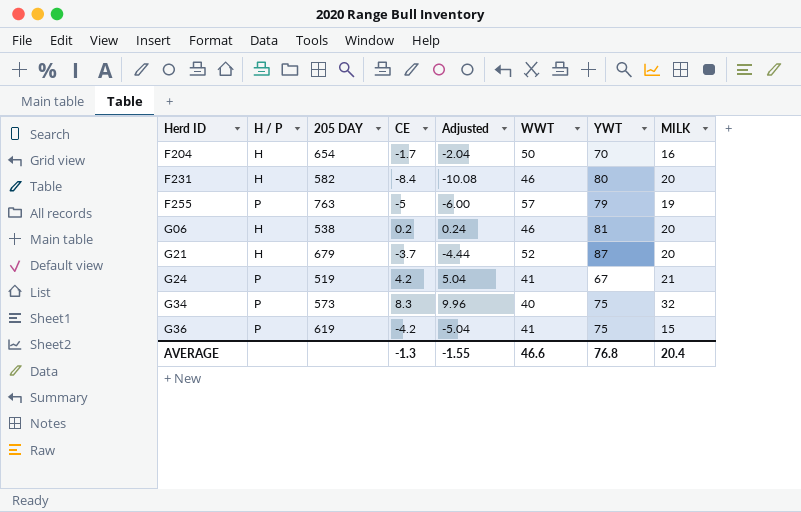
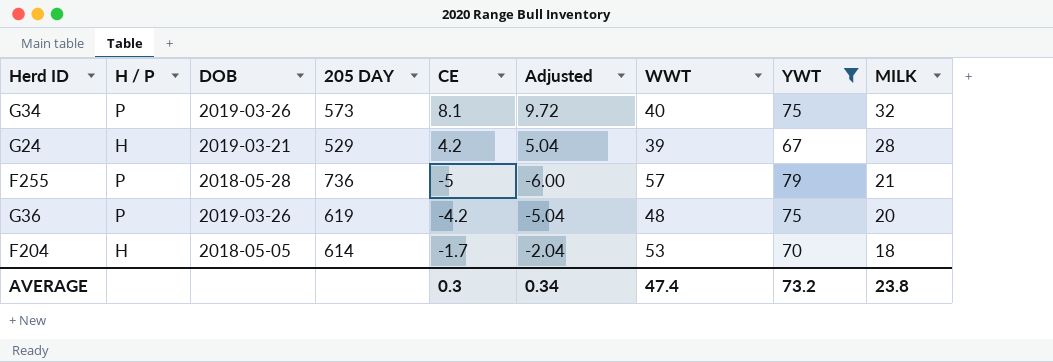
filter: none -> YWT <= 79
row order: Herd ID ascending -> MILK descending
column DOB | position: none -> 3
G34 | CE: 8.3 -> 8.1
G34 | Adjusted: 9.96 -> 9.72
G24 | H / P: P -> H
G24 | 205 DAY: 519 -> 529
G24 | WWT: 41 -> 39
G24 | MILK: 21 -> 28
F255 | 205 DAY: 763 -> 736
F255 | MILK: 19 -> 21
G36 | WWT: 41 -> 48
G36 | MILK: 15 -> 20
F204 | 205 DAY: 654 -> 614
F204 | WWT: 50 -> 53
F204 | MILK: 16 -> 18
AVERAGE | CE: -1.3 -> 0.3
AVERAGE | Adjusted: -1.55 -> 0.34
AVERAGE | WWT: 46.6 -> 47.4
AVERAGE | YWT: 76.8 -> 73.2
AVERAGE | MILK: 20.4 -> 23.8

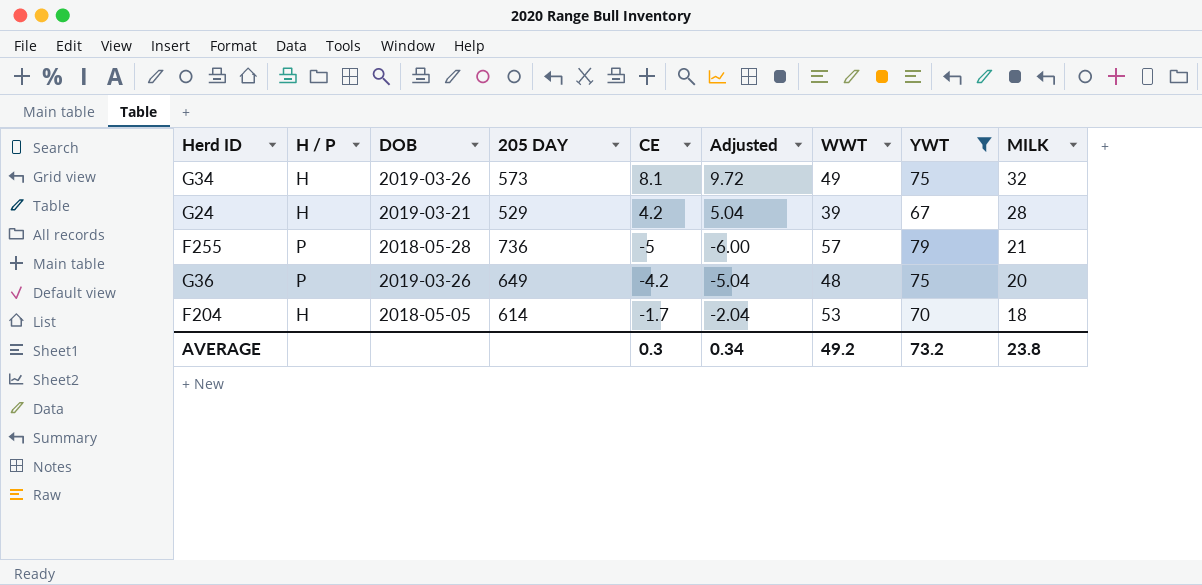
G34 | H / P: P -> H
G34 | WWT: 40 -> 49
G36 | 205 DAY: 619 -> 649
AVERAGE | WWT: 47.4 -> 49.2

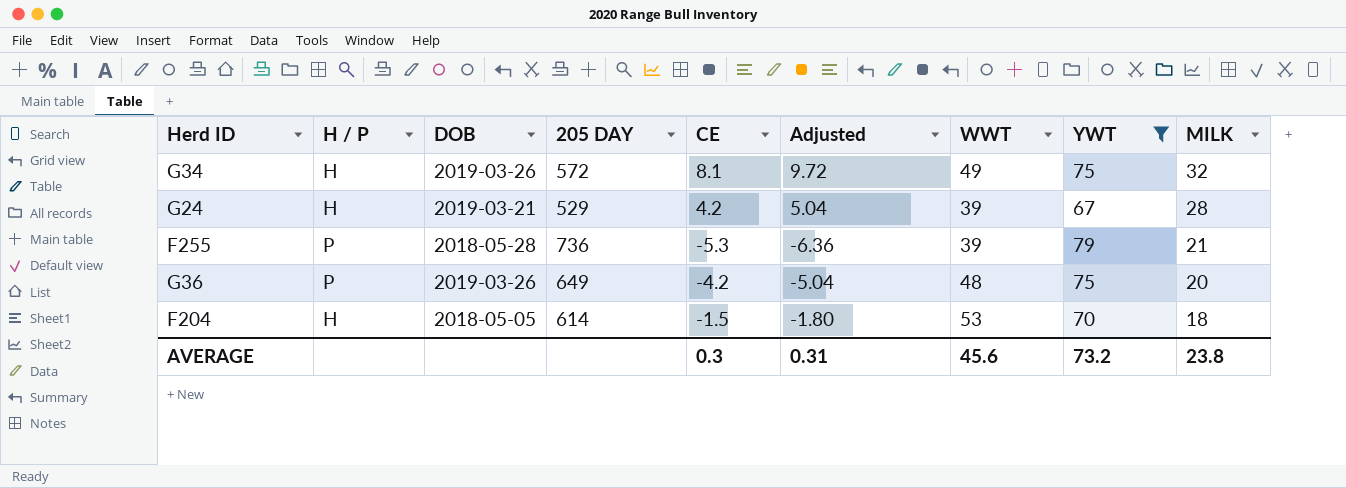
G34 | 205 DAY: 573 -> 572
F255 | CE: -5 -> -5.3
F255 | Adjusted: -6.00 -> -6.36
F255 | WWT: 57 -> 39
F204 | CE: -1.7 -> -1.5
F204 | Adjusted: -2.04 -> -1.80
AVERAGE | Adjusted: 0.34 -> 0.31
AVERAGE | WWT: 49.2 -> 45.6

